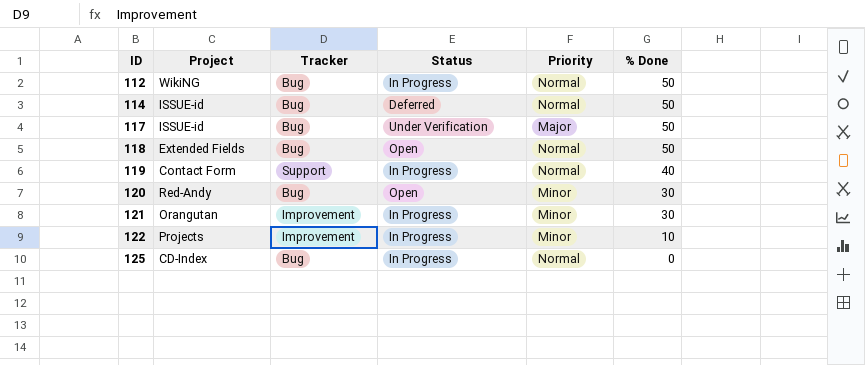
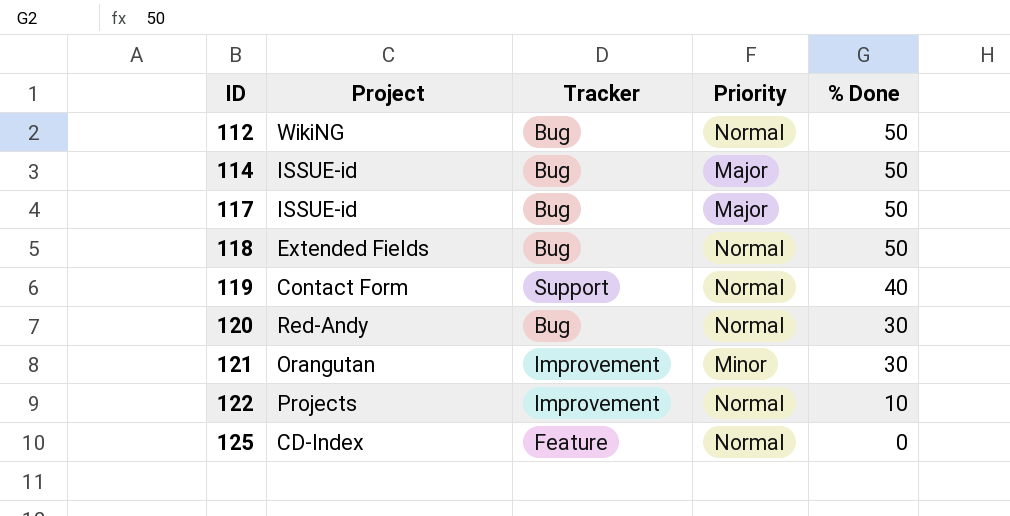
column Status | position: 4 -> none
114 | Priority: Normal -> Major
120 | Priority: Minor -> Normal
122 | Priority: Minor -> Normal
125 | Tracker: Bug -> Feature

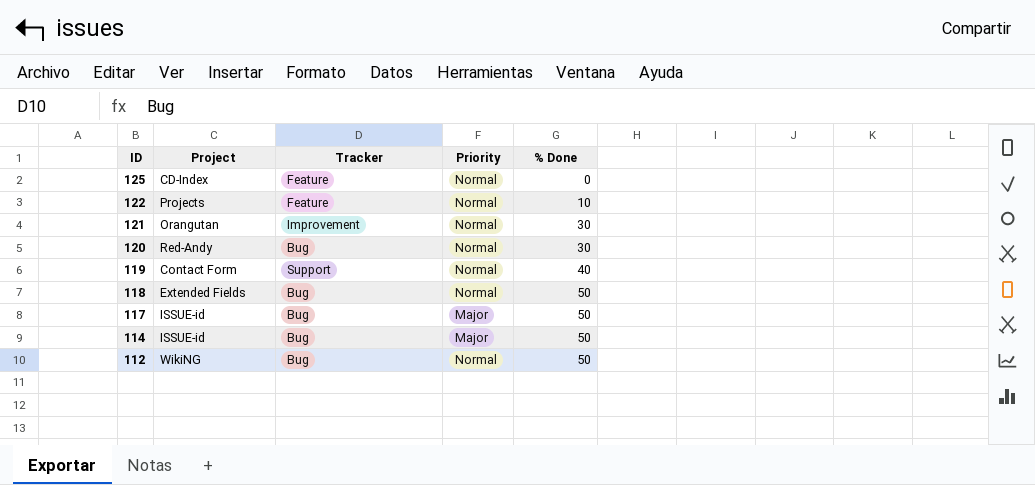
row order: ID ascending -> ID descending
122 | Tracker: Improvement -> Feature
121 | Priority: Minor -> Normal

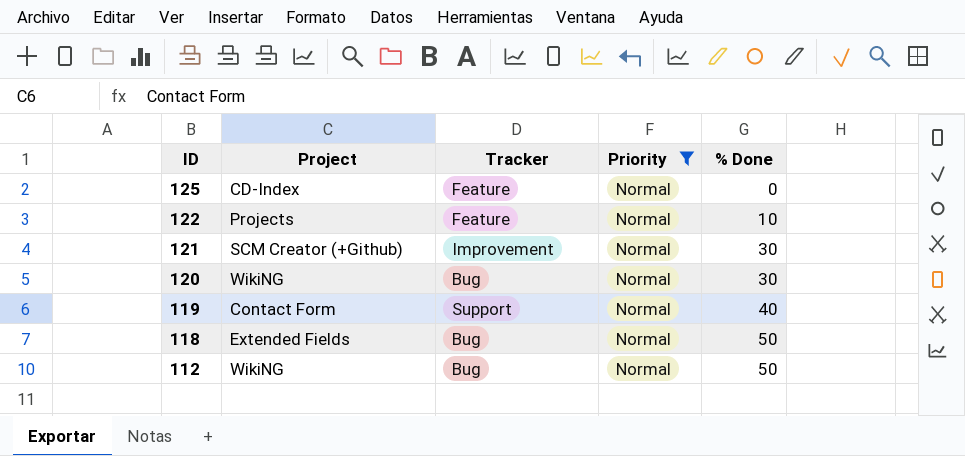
filter: none -> Priority = Normal
121 | Project: Orangutan -> SCM Creator (+Github)
120 | Project: Red-Andy -> WikiNG

